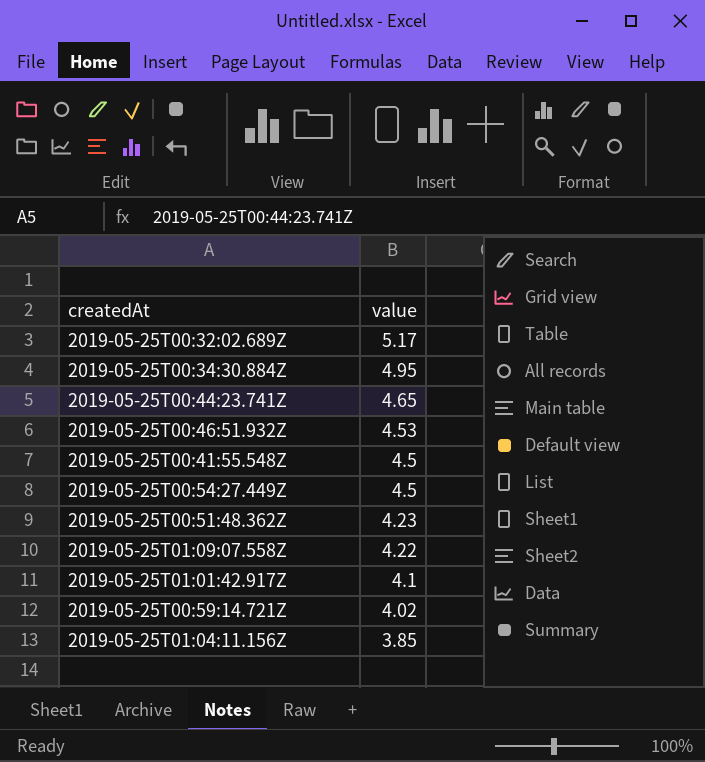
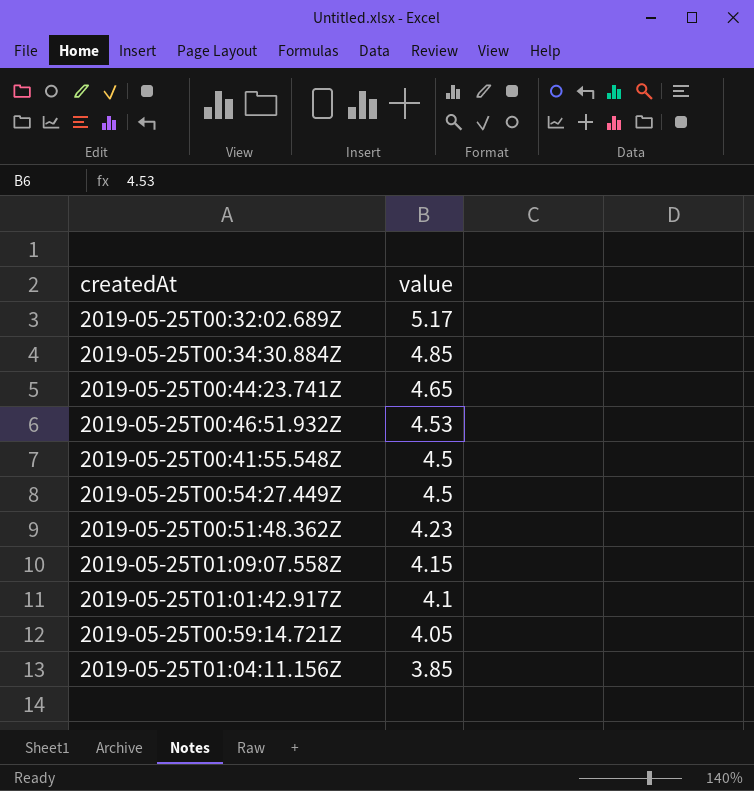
2019-05-25T00:34:30.884Z | value: 4.95 -> 4.85
2019-05-25T01:09:07.558Z | value: 4.22 -> 4.15
2019-05-25T00:59:14.721Z | value: 4.02 -> 4.05

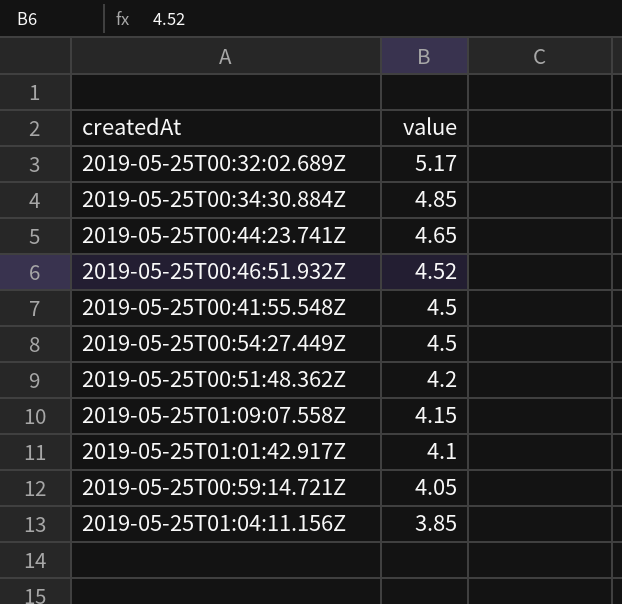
2019-05-25T00:46:51.932Z | value: 4.53 -> 4.52
2019-05-25T00:51:48.362Z | value: 4.23 -> 4.2

